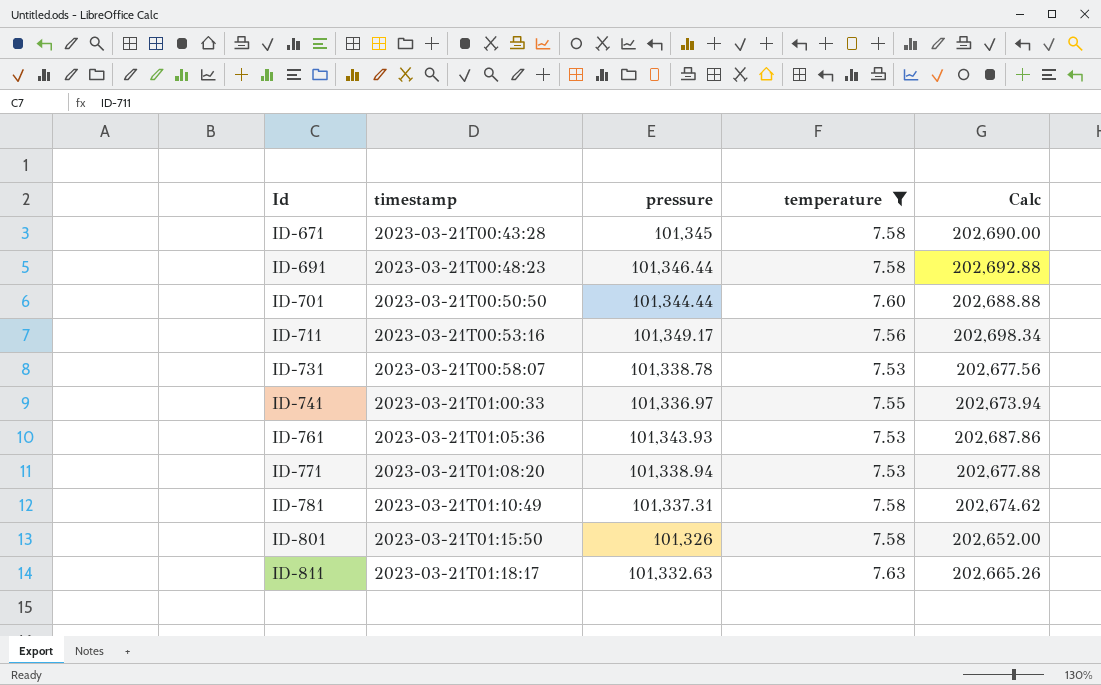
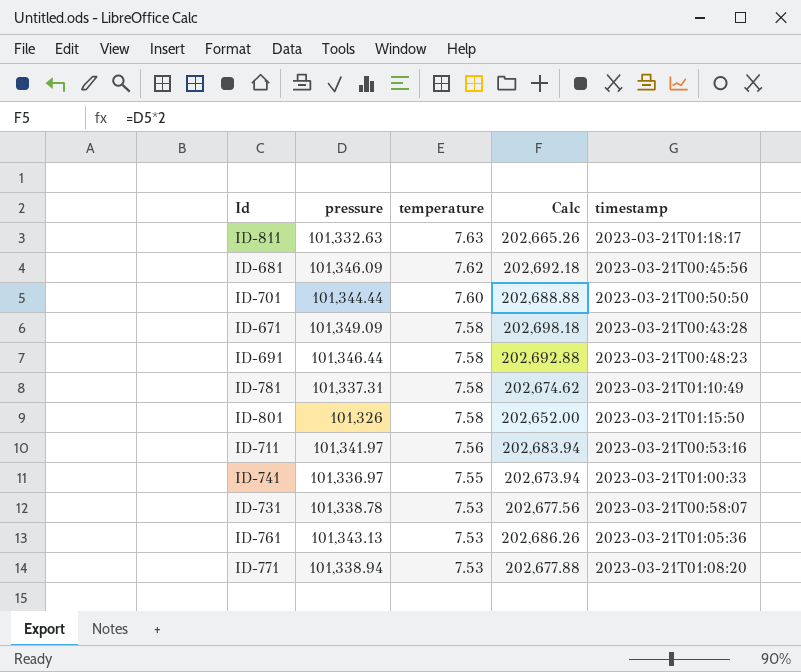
filter: temperature != 7.62 -> none
row order: Id ascending -> temperature descending
column timestamp | position: 2 -> 5
ID-671 | pressure: 101,345 -> 101,349.09
ID-671 | Calc: 202,690.00 -> 202,698.18
ID-711 | pressure: 101,349.17 -> 101,341.97
ID-711 | Calc: 202,698.34 -> 202,683.94
ID-761 | pressure: 101,343.93 -> 101,343.13
ID-761 | Calc: 202,687.86 -> 202,686.26

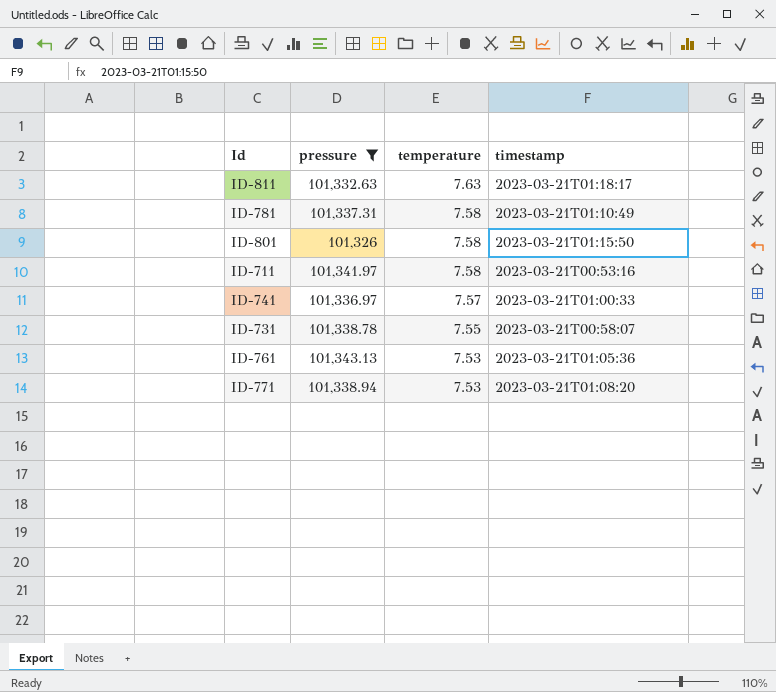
filter: none -> pressure <= 101,343.13
column Calc | formula: [pressure] * 2 -> none
ID-711 | temperature: 7.56 -> 7.58
ID-741 | temperature: 7.55 -> 7.57
ID-731 | temperature: 7.53 -> 7.55

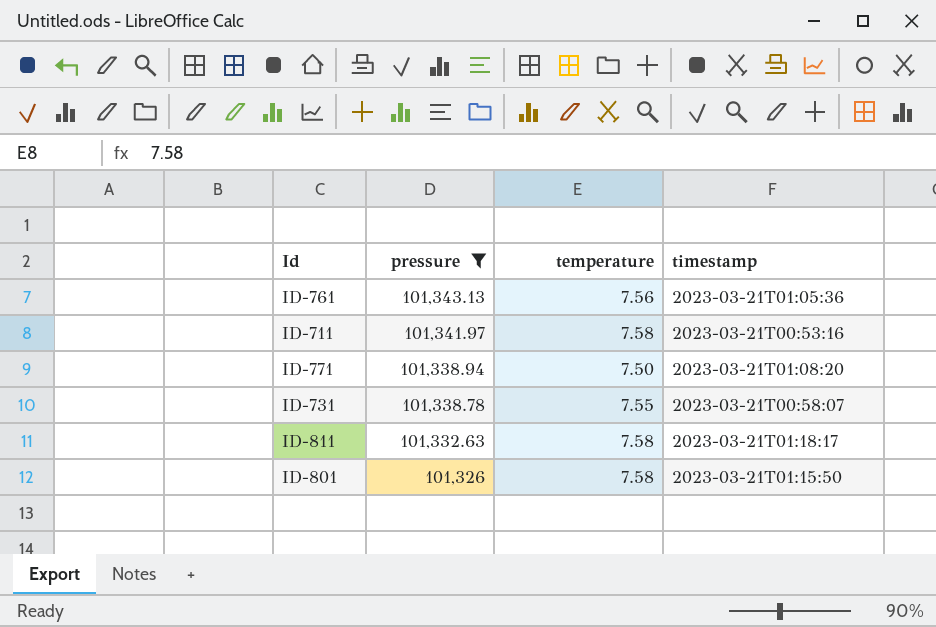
row order: temperature descending -> pressure descending
row ID-781: 101,337.31 | 7.58 | 2023-03-21T01:10:49 -> none
row ID-741: 101,336.97 | 7.57 | 2023-03-21T01:00:33 -> none
ID-761 | temperature: 7.53 -> 7.56
ID-771 | temperature: 7.53 -> 7.50
ID-811 | temperature: 7.63 -> 7.58

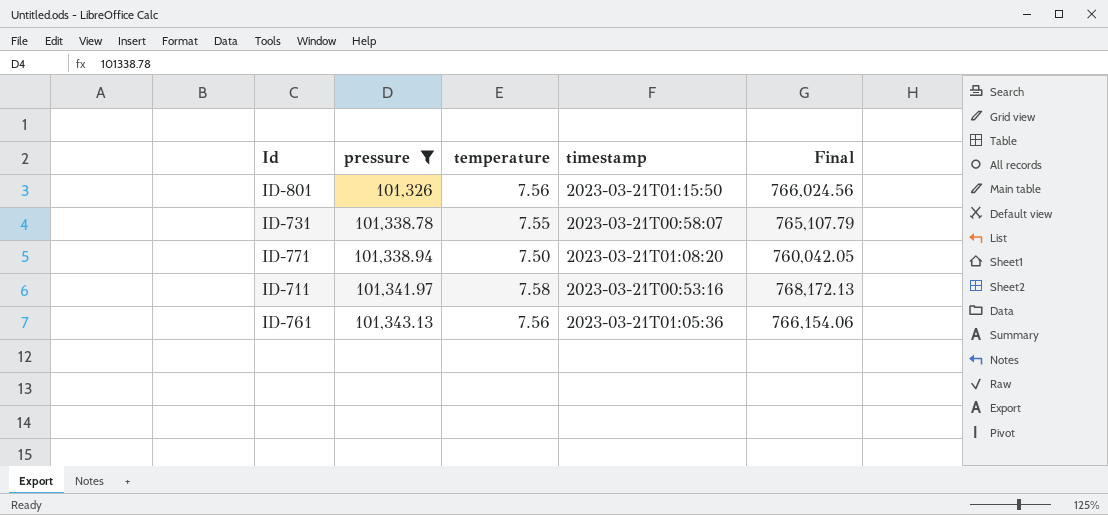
row order: pressure descending -> pressure ascending
column Final | formula: none -> [pressure] * [temperature]
row ID-811: 101,332.63 | 7.58 | 2023-03-21T01:18:17 -> none
ID-801 | temperature: 7.58 -> 7.56

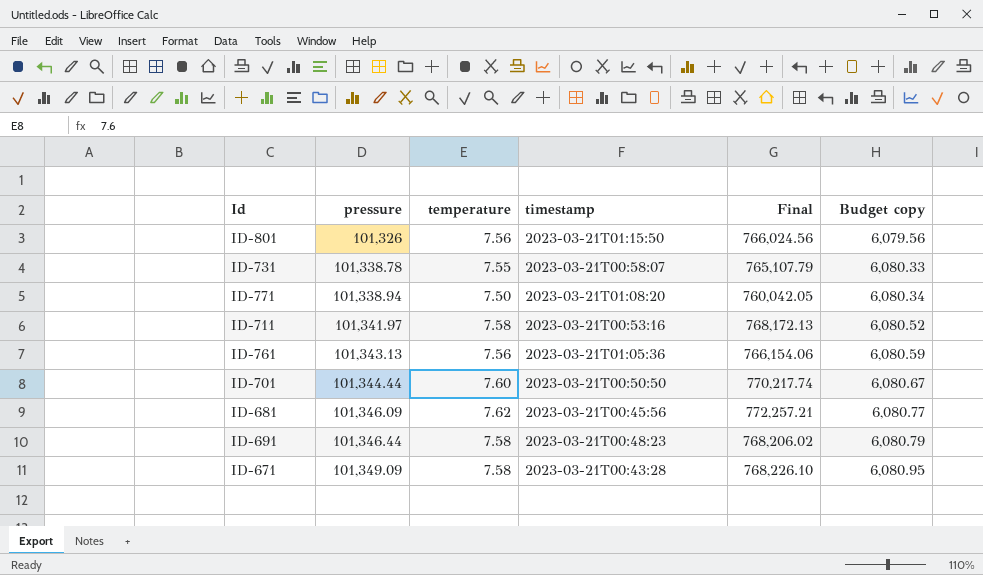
filter: pressure <= 101,343.13 -> none
column Budget copy | formula: none -> [pressure] * 0.06

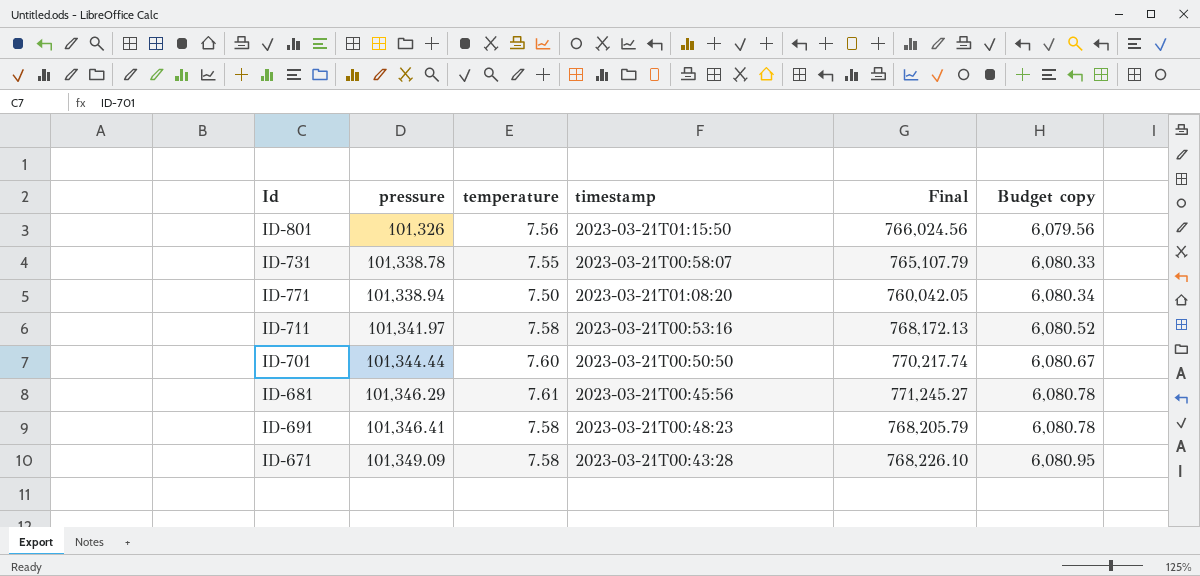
row ID-761: 101,343.13 | 7.56 | 2023-03-21T01:05:36 | 766,154.06 | 6,080.59 -> none
ID-681 | pressure: 101,346.09 -> 101,346.29
ID-681 | temperature: 7.62 -> 7.61
ID-681 | Final: 772,257.21 -> 771,245.27
ID-681 | Budget copy: 6,080.77 -> 6,080.78
ID-691 | pressure: 101,346.44 -> 101,346.41
ID-691 | Final: 768,206.02 -> 768,205.79
ID-691 | Budget copy: 6,080.79 -> 6,080.78

